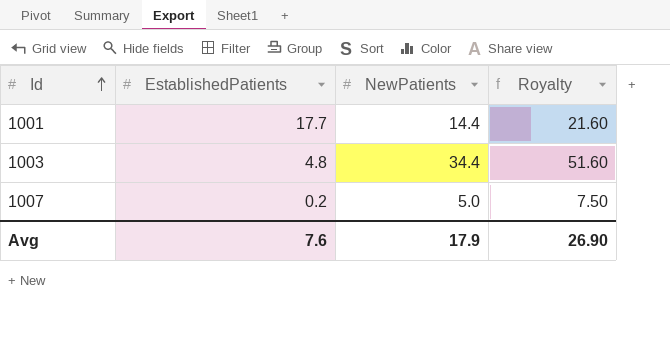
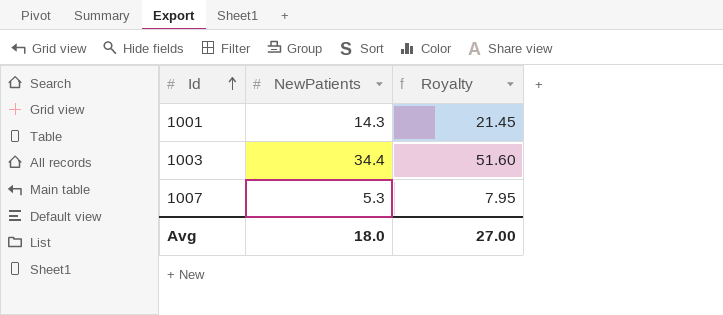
column EstablishedPatients | position: 2 -> none
1001 | NewPatients: 14.4 -> 14.3
1001 | Royalty: 21.60 -> 21.45
1007 | NewPatients: 5.0 -> 5.3
1007 | Royalty: 7.50 -> 7.95
Avg | NewPatients: 17.9 -> 18.0
Avg | Royalty: 26.90 -> 27.00

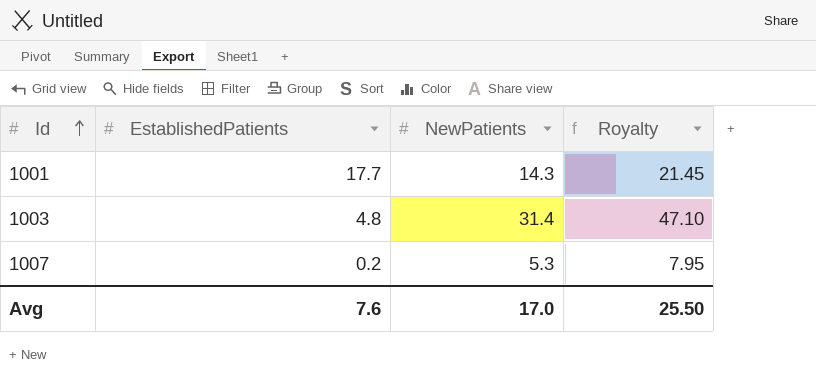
column EstablishedPatients | position: none -> 2
1003 | NewPatients: 34.4 -> 31.4
1003 | Royalty: 51.60 -> 47.10
Avg | NewPatients: 18.0 -> 17.0
Avg | Royalty: 27.00 -> 25.50

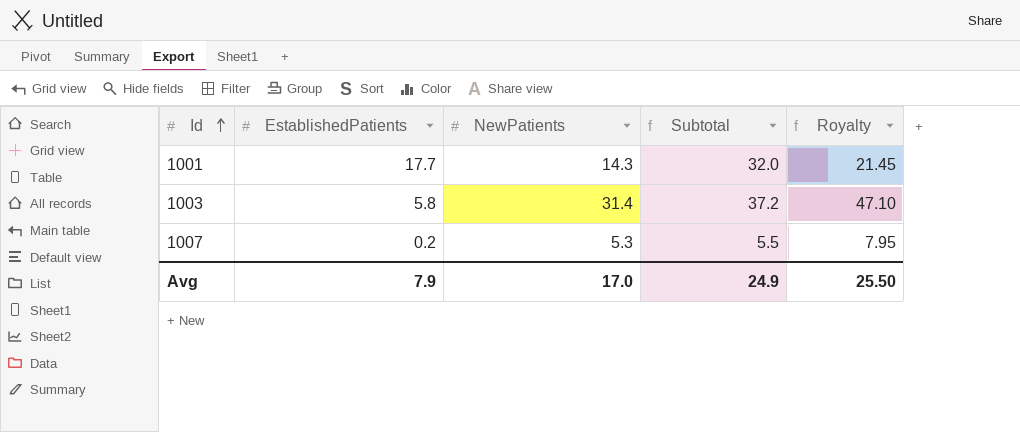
column Subtotal | formula: none -> [EstablishedPatients] + [NewPatients]
1003 | EstablishedPatients: 4.8 -> 5.8
Avg | EstablishedPatients: 7.6 -> 7.9

